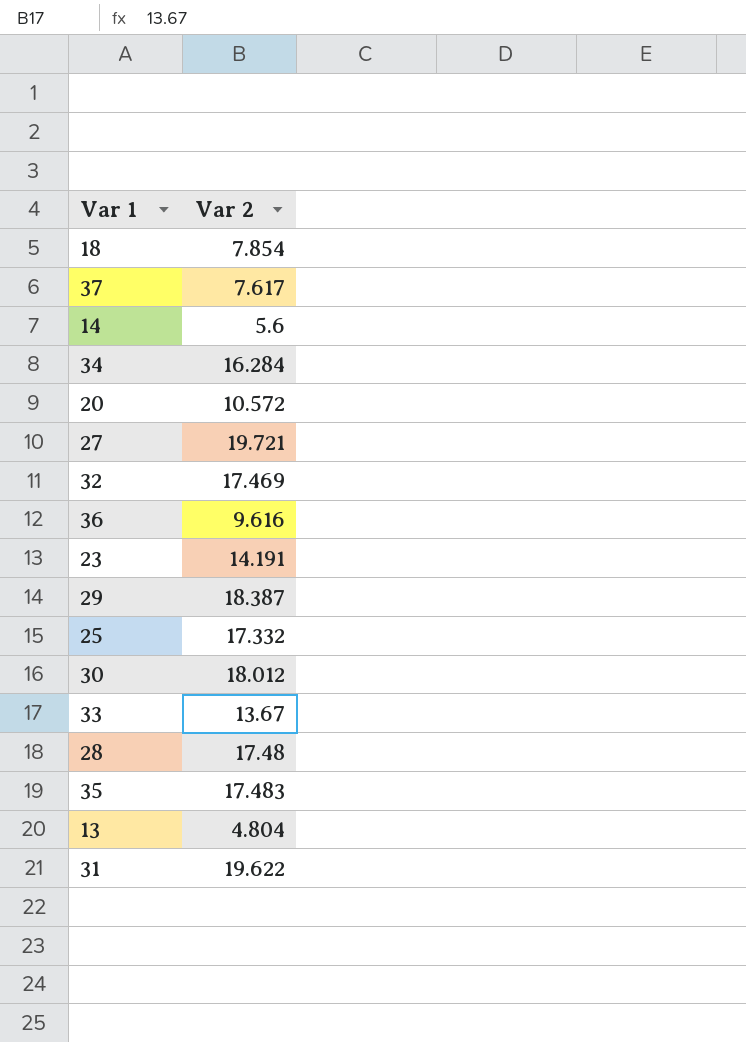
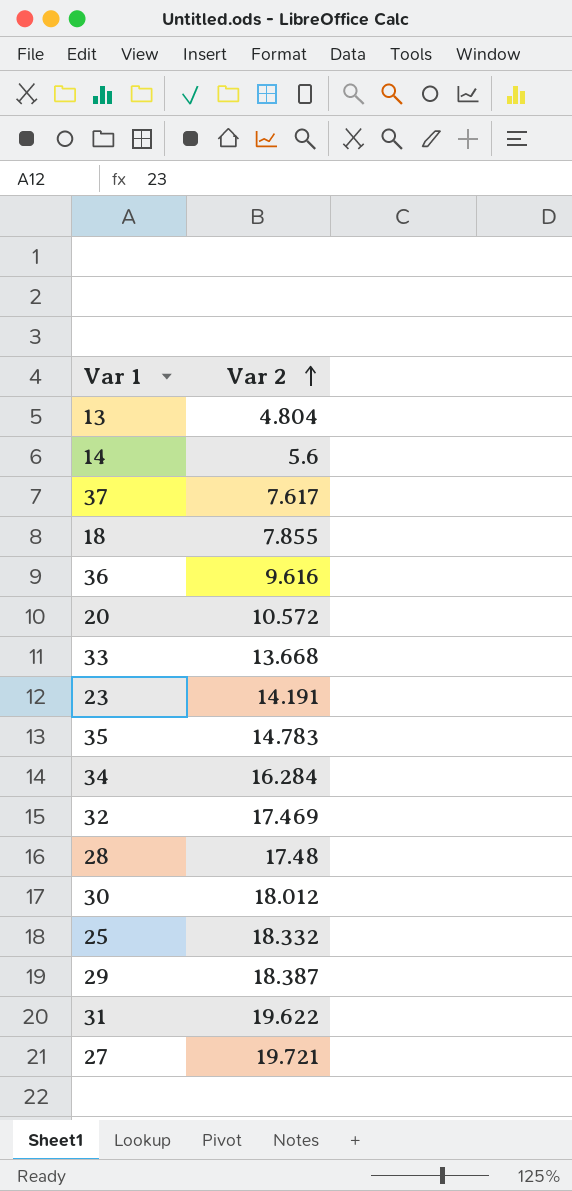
row order: none -> Var 2 ascending
18 | Var 2: 7.854 -> 7.855
33 | Var 2: 13.67 -> 13.668
35 | Var 2: 17.483 -> 14.783
25 | Var 2: 17.332 -> 18.332

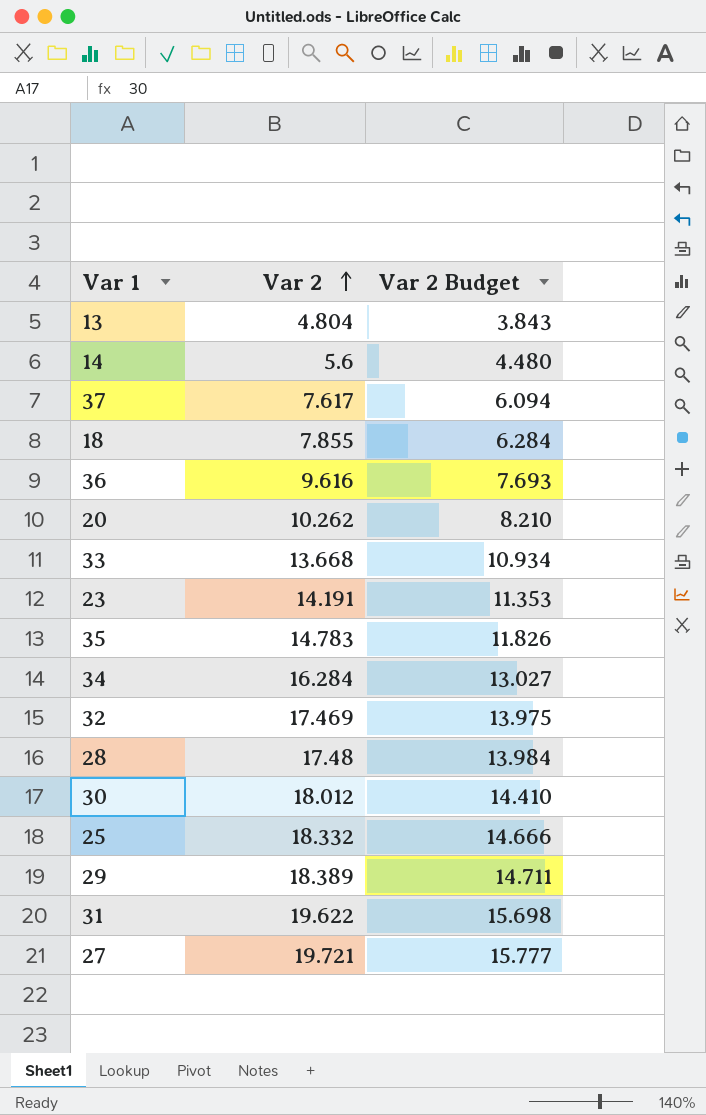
column Var 2 Budget | formula: none -> [Var 2] * 0.8
20 | Var 2: 10.572 -> 10.262
29 | Var 2: 18.387 -> 18.389

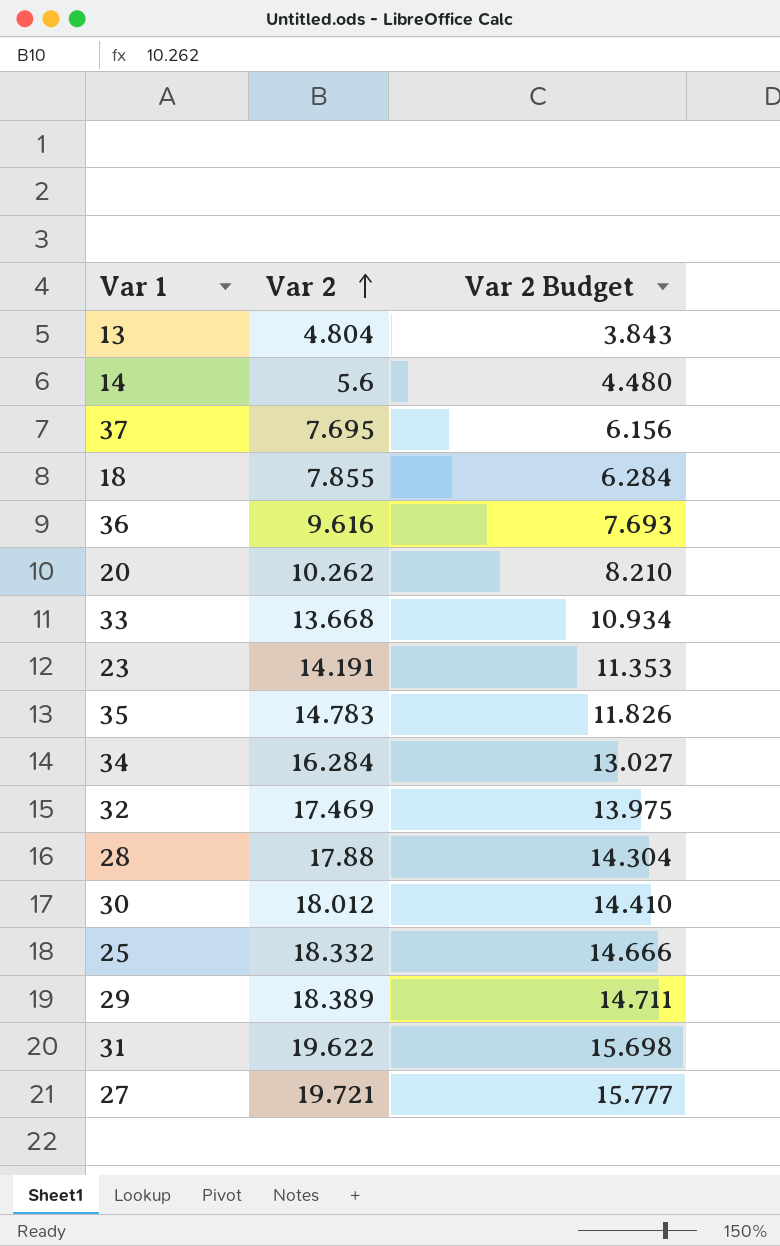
37 | Var 2: 7.617 -> 7.695
37 | Var 2 Budget: 6.094 -> 6.156
28 | Var 2: 17.48 -> 17.88
28 | Var 2 Budget: 13.984 -> 14.304

